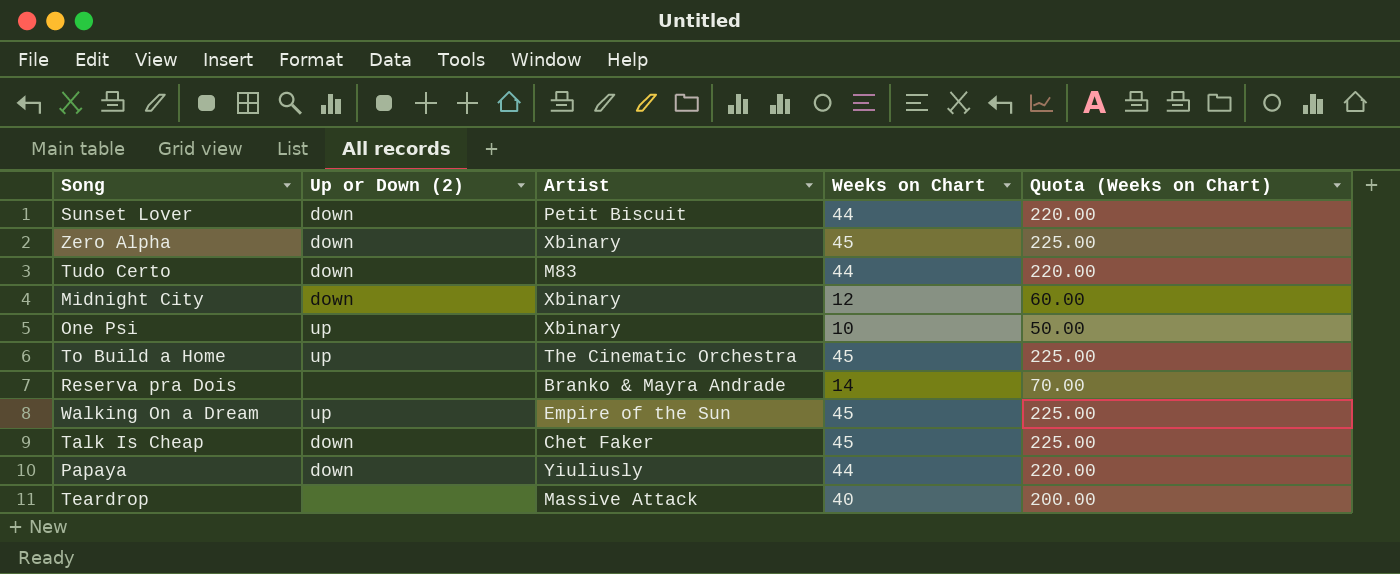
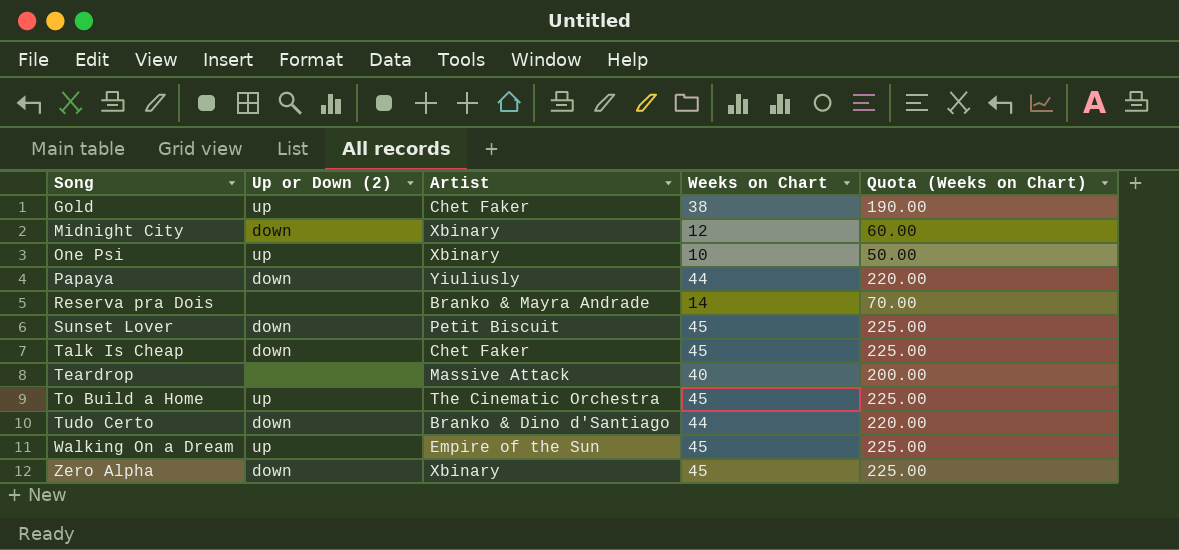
row order: none -> Song ascending
row Gold: none -> up | Chet Faker | 38 | 190.00
Sunset Lover | Weeks on Chart: 44 -> 45
Sunset Lover | Quota (Weeks on Chart): 220.00 -> 225.00
Tudo Certo | Artist: M83 -> Branko & Dino d'Santiago

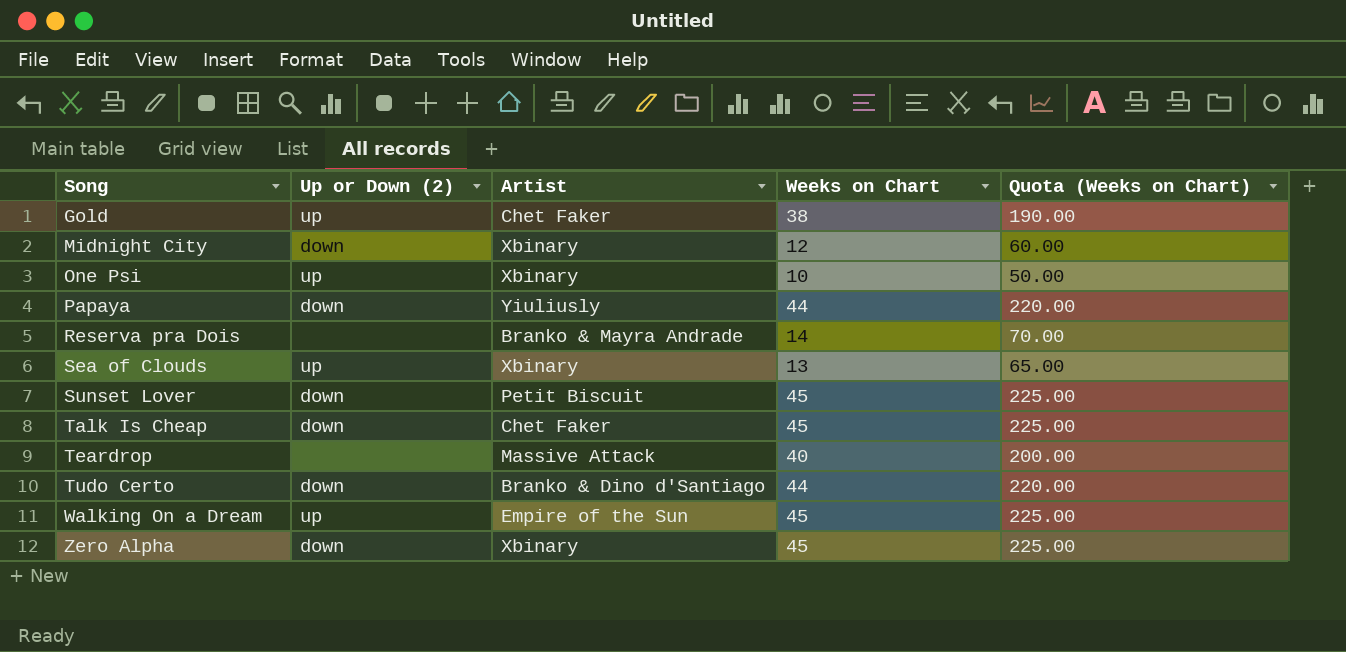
row To Build a Home: up | The Cinematic Orchestra | 45 | 225.00 -> none
row Sea of Clouds: none -> up | Xbinary | 13 | 65.00

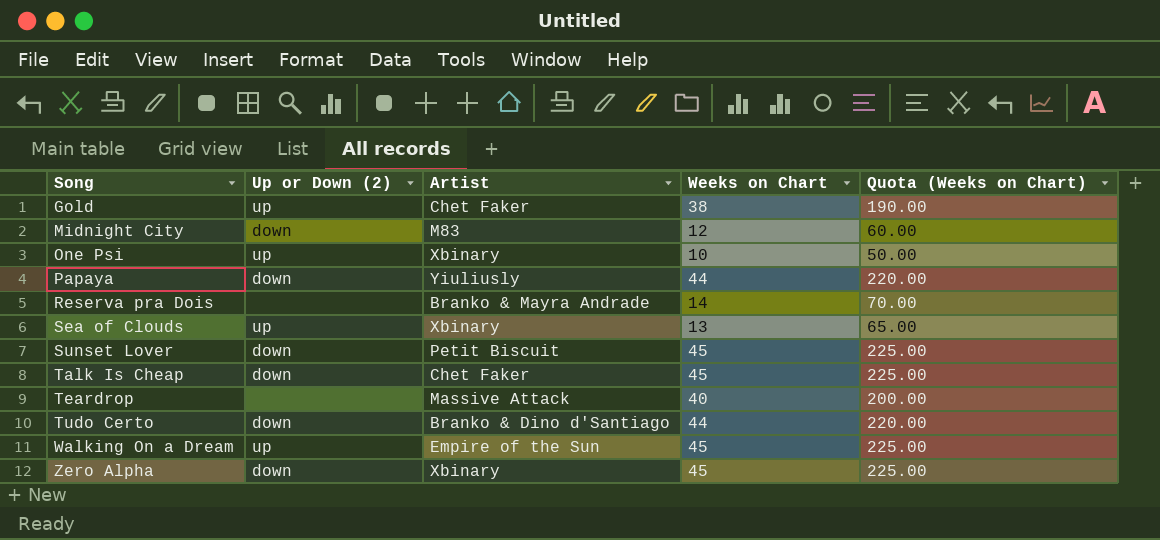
Midnight City | Artist: Xbinary -> M83

